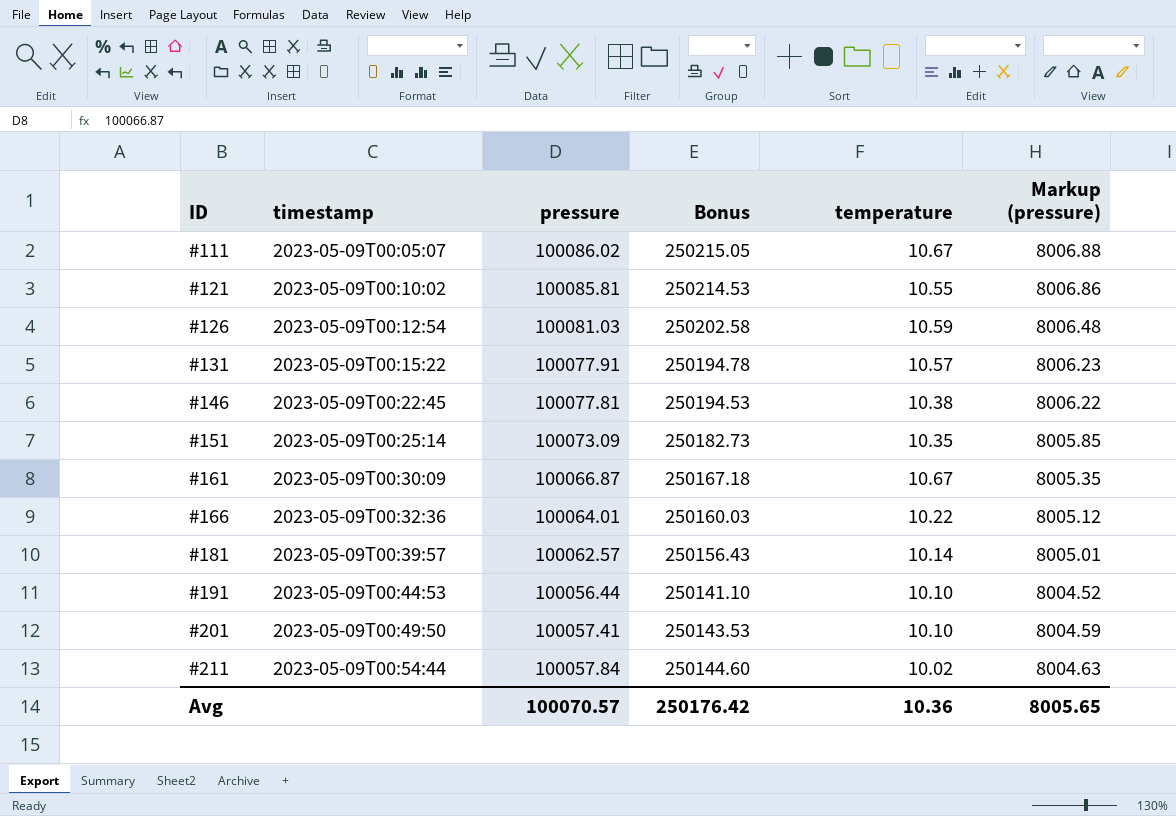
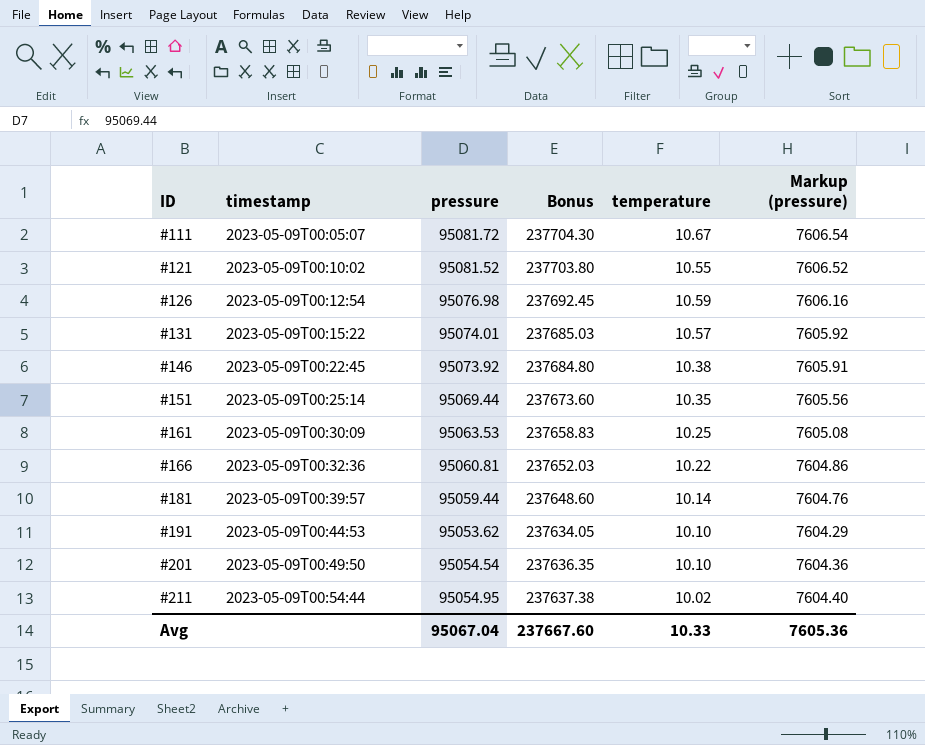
#111 | pressure: 100086.02 -> 95081.72
#111 | Bonus: 250215.05 -> 237704.30
#111 | Markup (pressure): 8006.88 -> 7606.54
#121 | pressure: 100085.81 -> 95081.52
#121 | Bonus: 250214.53 -> 237703.80
#121 | Markup (pressure): 8006.86 -> 7606.52
#126 | pressure: 100081.03 -> 95076.98
#126 | Bonus: 250202.58 -> 237692.45
#126 | Markup (pressure): 8006.48 -> 7606.16
#131 | pressure: 100077.91 -> 95074.01
#131 | Bonus: 250194.78 -> 237685.03
#131 | Markup (pressure): 8006.23 -> 7605.92
#146 | pressure: 100077.81 -> 95073.92
#146 | Bonus: 250194.53 -> 237684.80
#146 | Markup (pressure): 8006.22 -> 7605.91
#151 | pressure: 100073.09 -> 95069.44
#151 | Bonus: 250182.73 -> 237673.60
#151 | Markup (pressure): 8005.85 -> 7605.56
#161 | pressure: 100066.87 -> 95063.53
#161 | Bonus: 250167.18 -> 237658.83
#161 | temperature: 10.67 -> 10.25
#161 | Markup (pressure): 8005.35 -> 7605.08
#166 | pressure: 100064.01 -> 95060.81
#166 | Bonus: 250160.03 -> 237652.03
#166 | Markup (pressure): 8005.12 -> 7604.86
#181 | pressure: 100062.57 -> 95059.44
#181 | Bonus: 250156.43 -> 237648.60
#181 | Markup (pressure): 8005.01 -> 7604.76
#191 | pressure: 100056.44 -> 95053.62
#191 | Bonus: 250141.10 -> 237634.05
#191 | Markup (pressure): 8004.52 -> 7604.29
#201 | pressure: 100057.41 -> 95054.54
#201 | Bonus: 250143.53 -> 237636.35
#201 | Markup (pressure): 8004.59 -> 7604.36
#211 | pressure: 100057.84 -> 95054.95
#211 | Bonus: 250144.60 -> 237637.38
#211 | Markup (pressure): 8004.63 -> 7604.40
Avg | pressure: 100070.57 -> 95067.04
Avg | Bonus: 250176.42 -> 237667.60
Avg | temperature: 10.36 -> 10.33
Avg | Markup (pressure): 8005.65 -> 7605.36

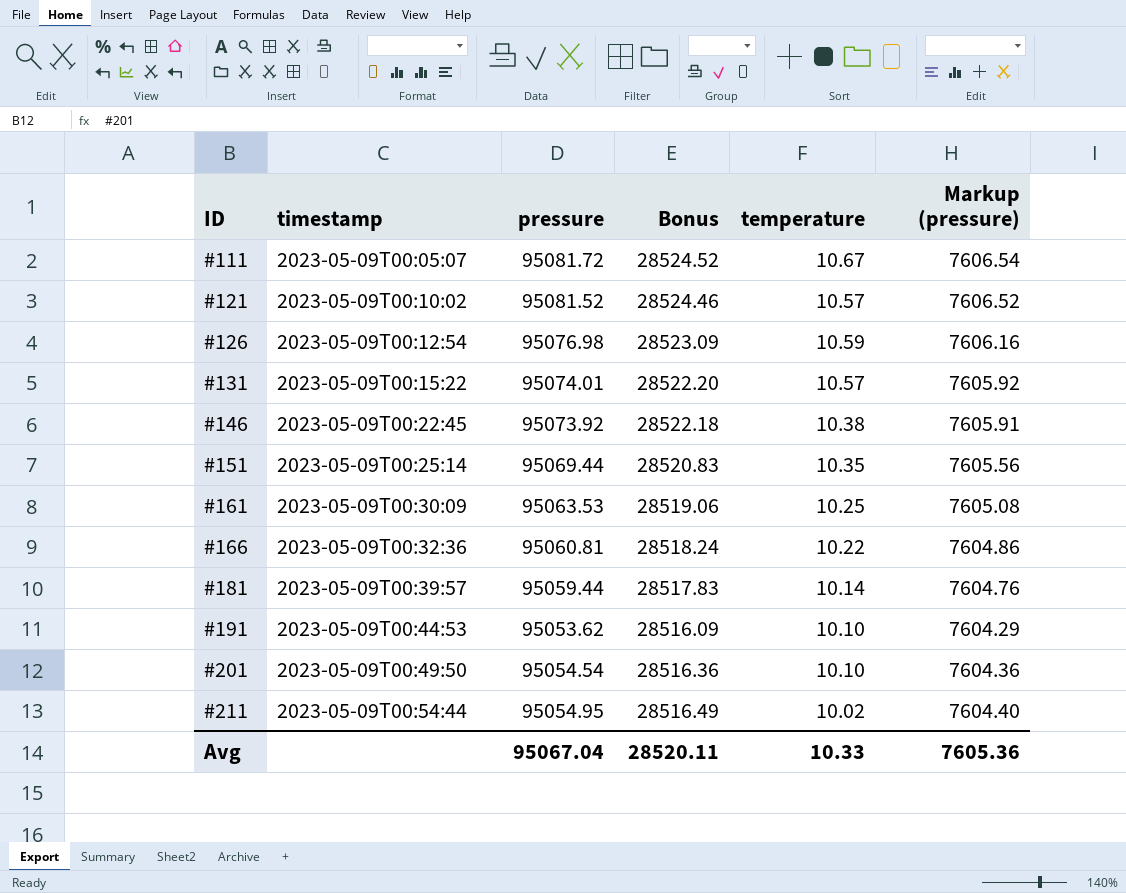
column Bonus | formula: [pressure] * 2.5 -> [pressure] * 0.3
#121 | temperature: 10.55 -> 10.57
Avg | Bonus: 237667.60 -> 28520.11

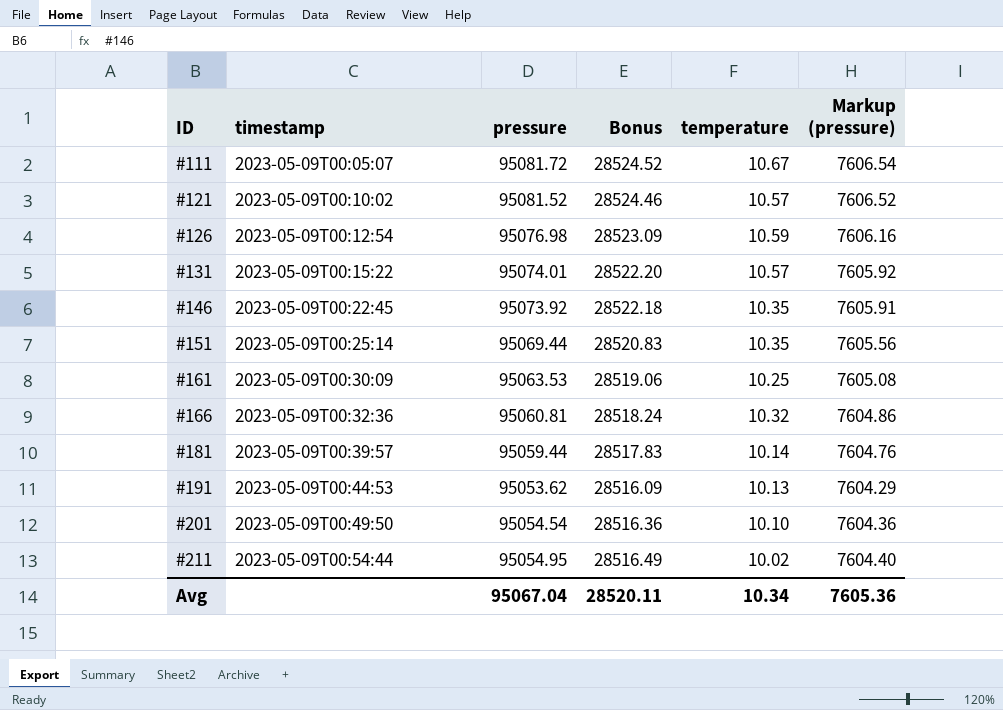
#146 | temperature: 10.38 -> 10.35
#166 | temperature: 10.22 -> 10.32
#191 | temperature: 10.10 -> 10.13
Avg | temperature: 10.33 -> 10.34

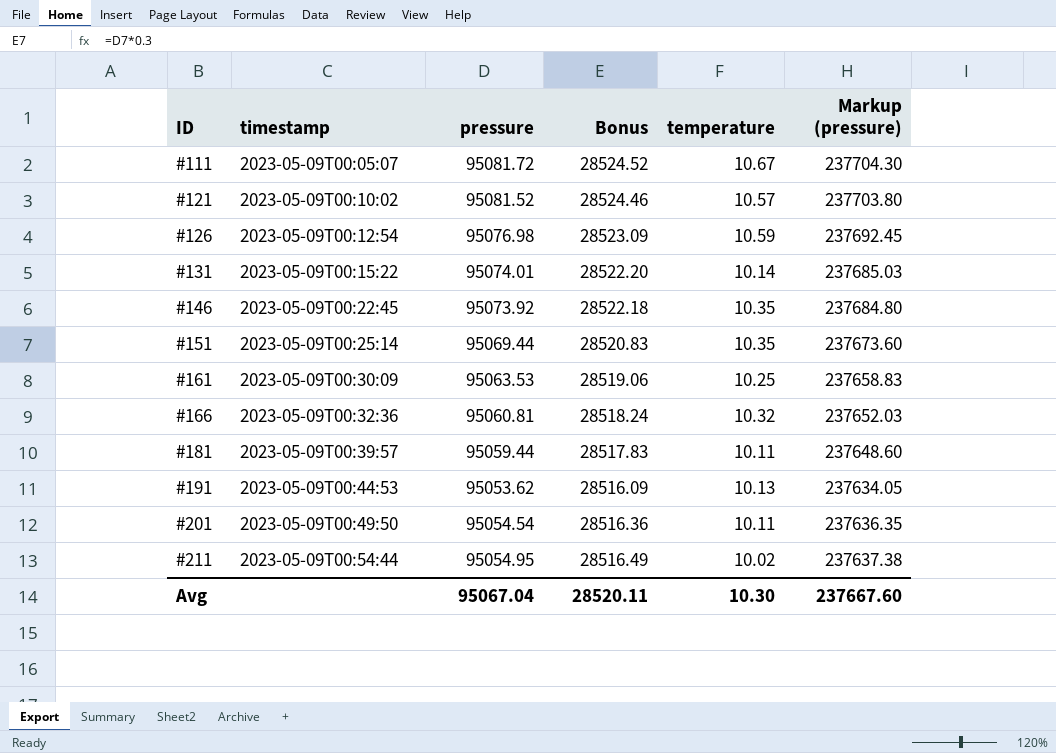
column Markup (pressure) | formula: [pressure] * 0.08 -> [pressure] * 2.5
#131 | temperature: 10.57 -> 10.14
#181 | temperature: 10.14 -> 10.11
#201 | temperature: 10.10 -> 10.11
Avg | temperature: 10.34 -> 10.30
Avg | Markup (pressure): 7605.36 -> 237667.60

